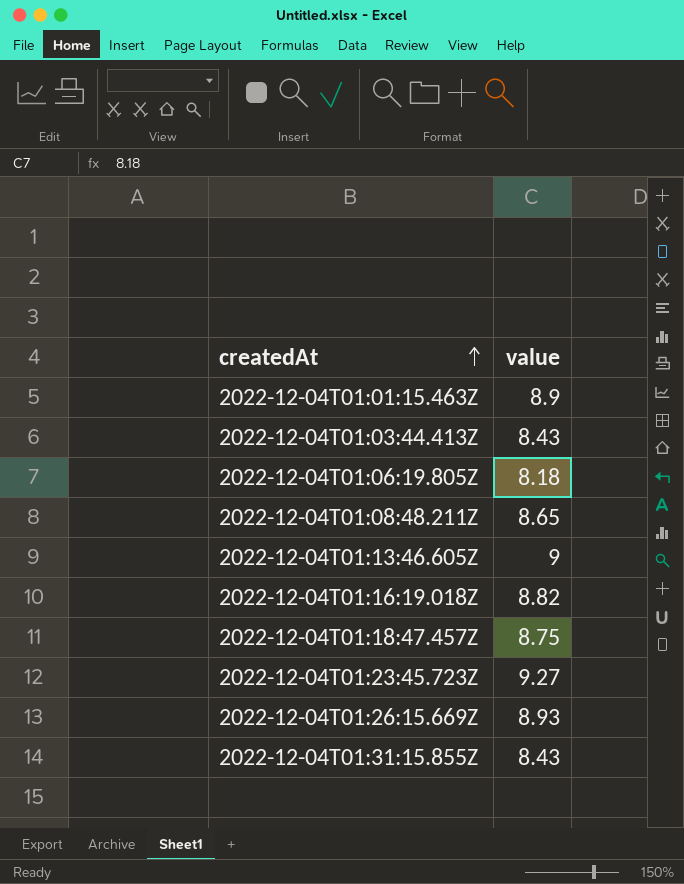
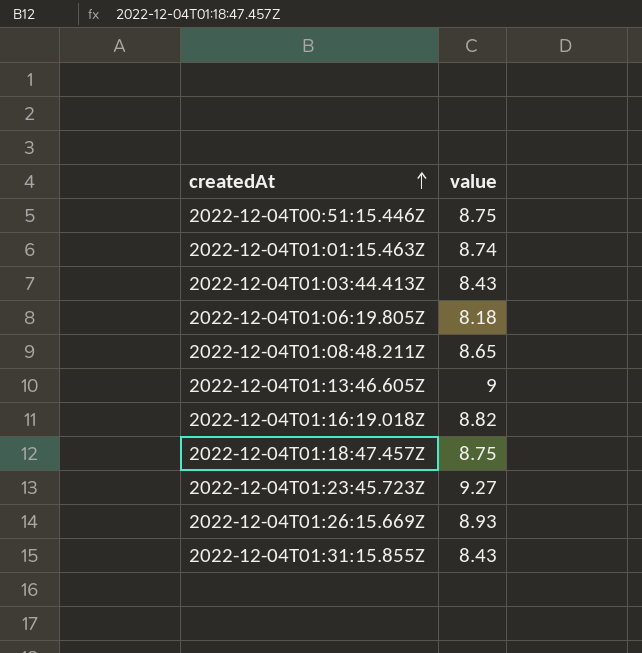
row 2022-12-04T00:51:15.446Z: none -> 8.75
2022-12-04T01:01:15.463Z | value: 8.9 -> 8.74

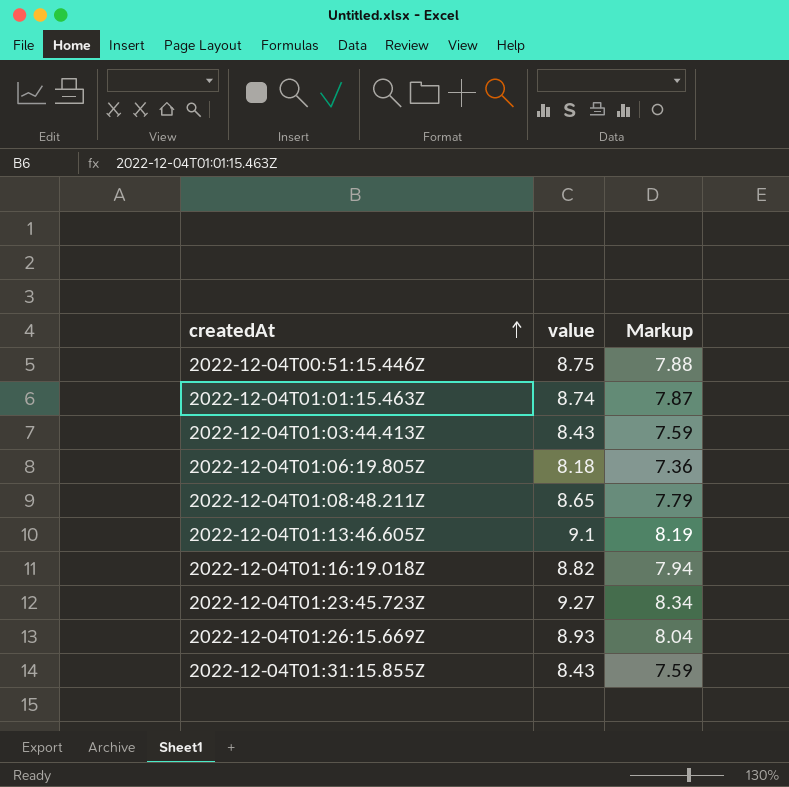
column Markup | formula: none -> [value] * 0.9
row 2022-12-04T01:18:47.457Z: 8.75 -> none
2022-12-04T01:13:46.605Z | value: 9 -> 9.1

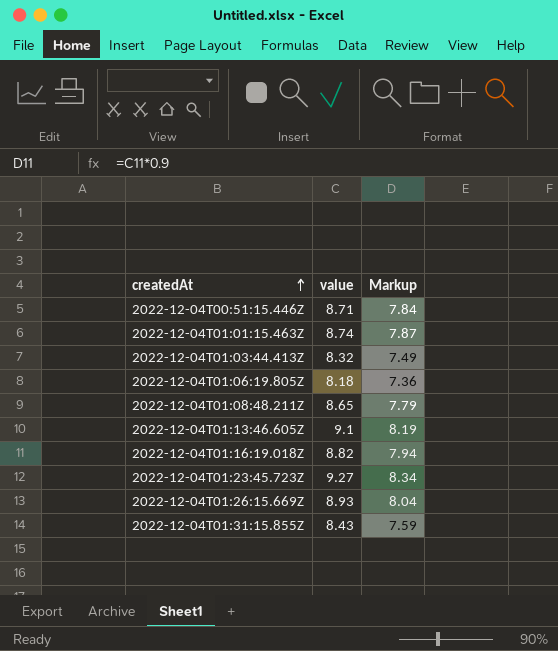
2022-12-04T00:51:15.446Z | value: 8.75 -> 8.71
2022-12-04T00:51:15.446Z | Markup: 7.88 -> 7.84
2022-12-04T01:03:44.413Z | value: 8.43 -> 8.32
2022-12-04T01:03:44.413Z | Markup: 7.59 -> 7.49

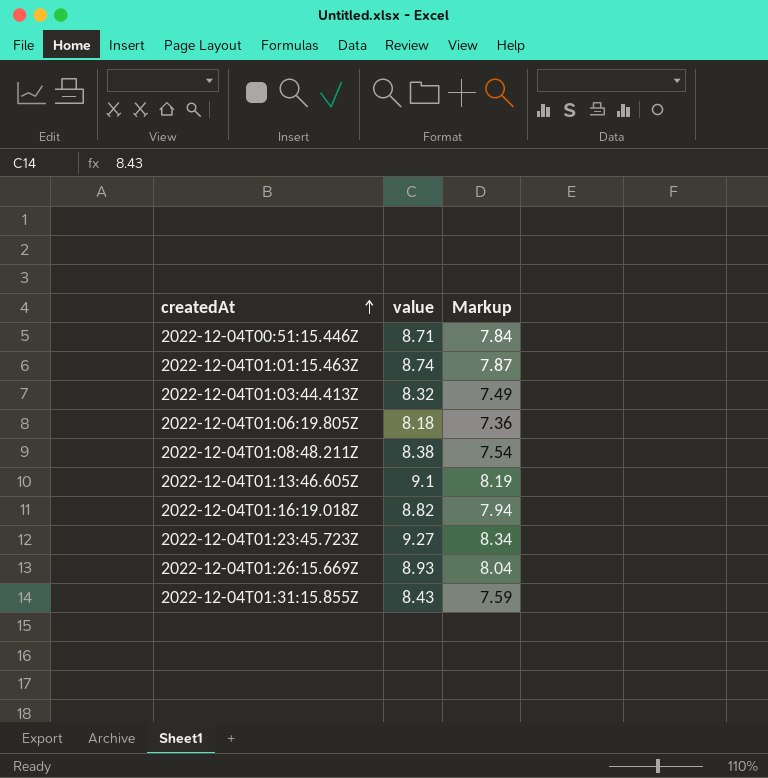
2022-12-04T01:08:48.211Z | value: 8.65 -> 8.38
2022-12-04T01:08:48.211Z | Markup: 7.79 -> 7.54

